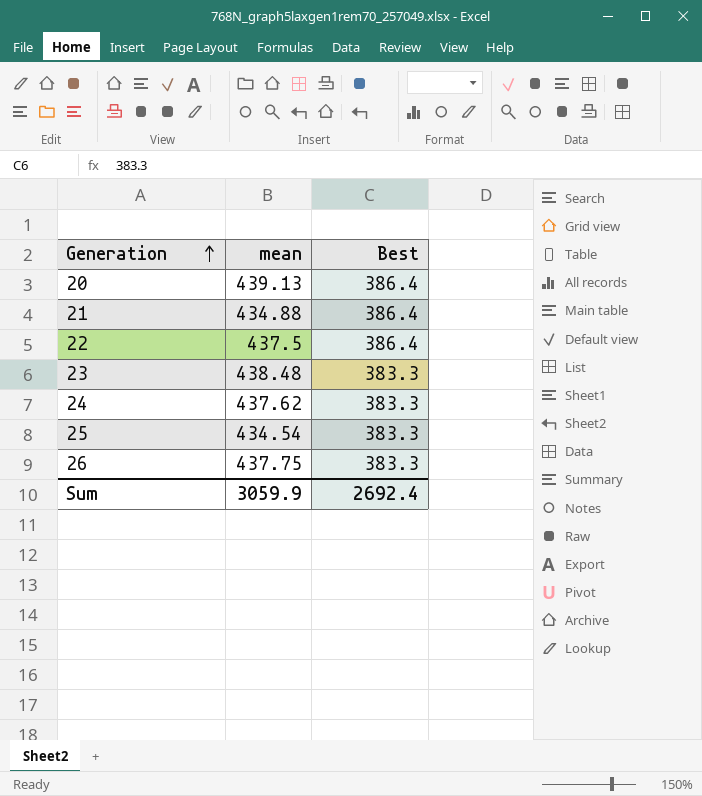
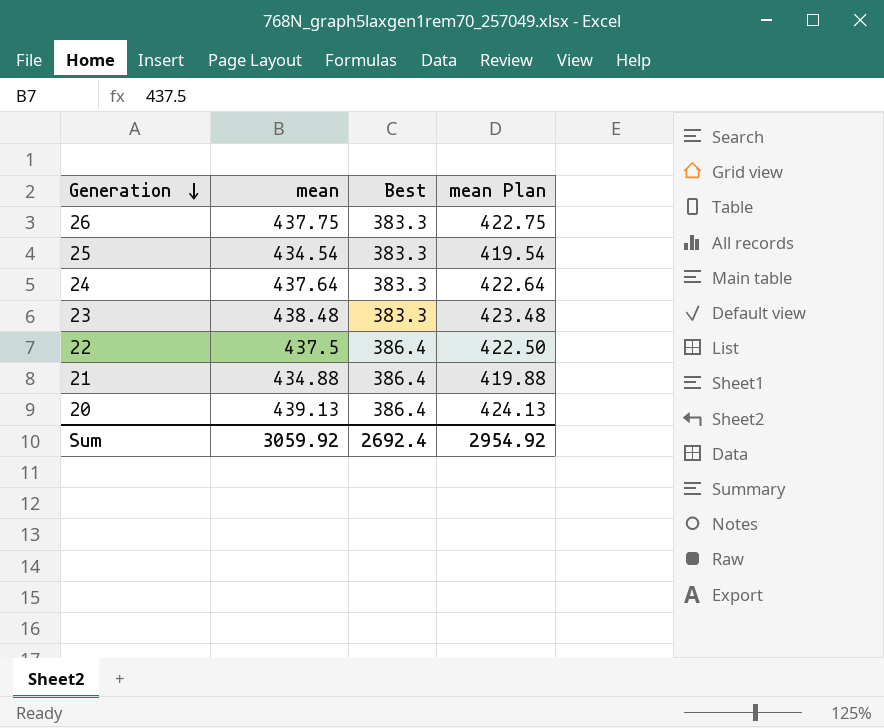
row order: Generation ascending -> Generation descending
column mean Plan | formula: none -> [mean] - 15
24 | mean: 437.62 -> 437.64
Sum | mean: 3059.9 -> 3059.92

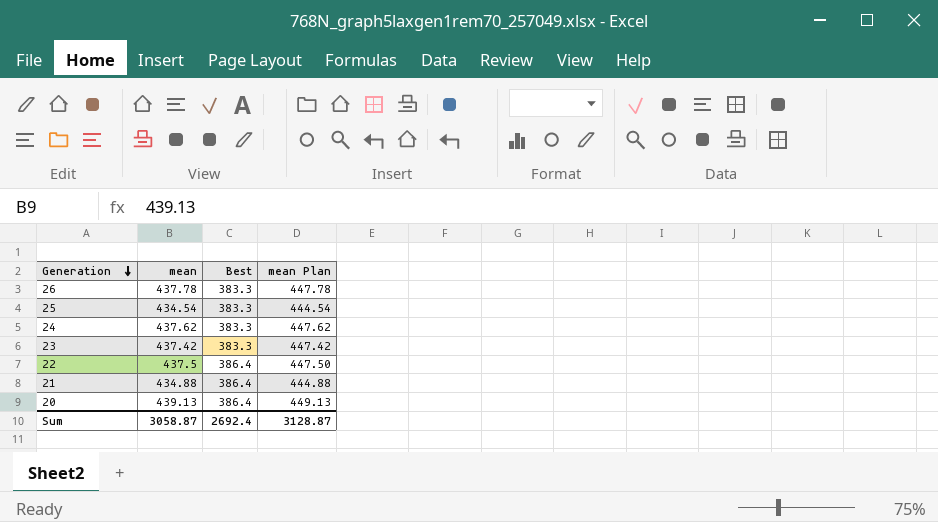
column mean Plan | formula: [mean] - 15 -> [mean] + 10
26 | mean: 437.75 -> 437.78
24 | mean: 437.64 -> 437.62
23 | mean: 438.48 -> 437.42
Sum | mean: 3059.92 -> 3058.87
Sum | mean Plan: 2954.92 -> 3128.87

